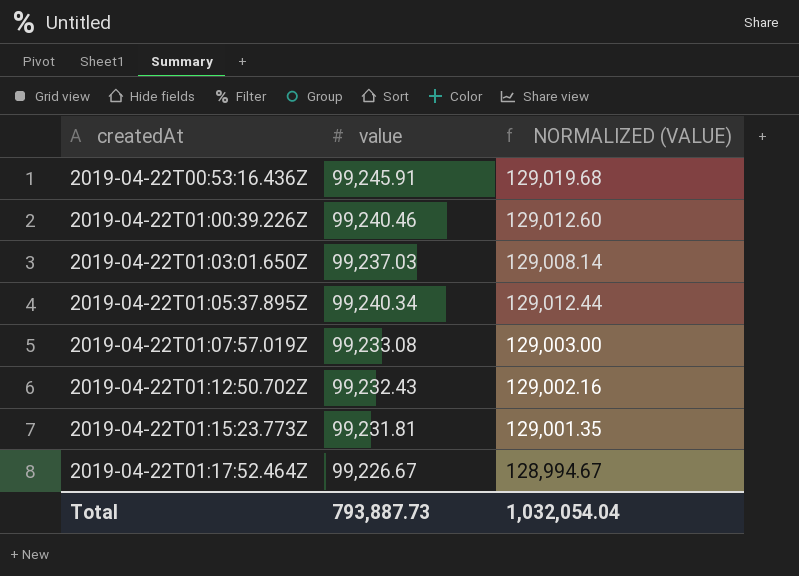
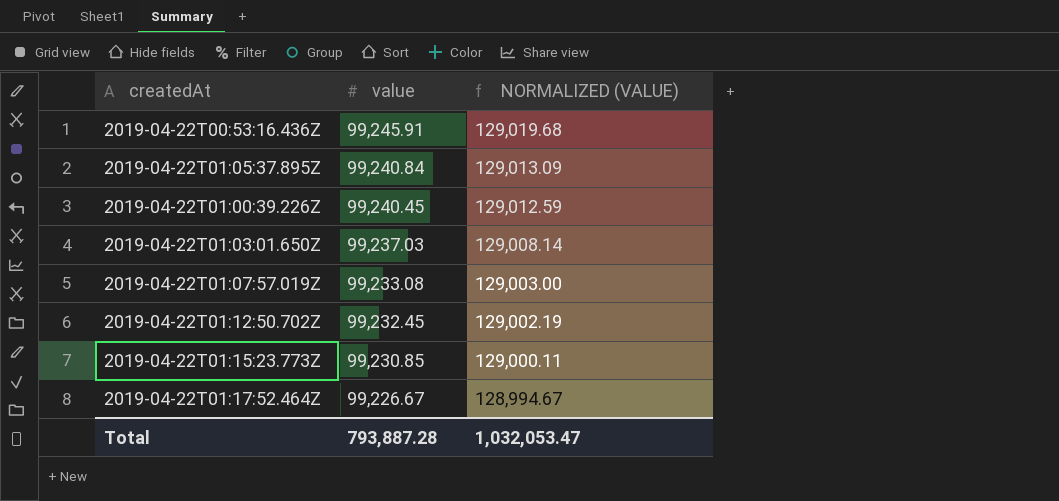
row order: createdAt ascending -> value descending
2019-04-22T01:05:37.895Z | value: 99,240.34 -> 99,240.84
2019-04-22T01:05:37.895Z | NORMALIZED (VALUE): 129,012.44 -> 129,013.09
2019-04-22T01:00:39.226Z | value: 99,240.46 -> 99,240.45
2019-04-22T01:00:39.226Z | NORMALIZED (VALUE): 129,012.60 -> 129,012.59
2019-04-22T01:12:50.702Z | value: 99,232.43 -> 99,232.45
2019-04-22T01:12:50.702Z | NORMALIZED (VALUE): 129,002.16 -> 129,002.19
2019-04-22T01:15:23.773Z | value: 99,231.81 -> 99,230.85
2019-04-22T01:15:23.773Z | NORMALIZED (VALUE): 129,001.35 -> 129,000.11
Total | value: 793,887.73 -> 793,887.28
Total | NORMALIZED (VALUE): 1,032,054.04 -> 1,032,053.47

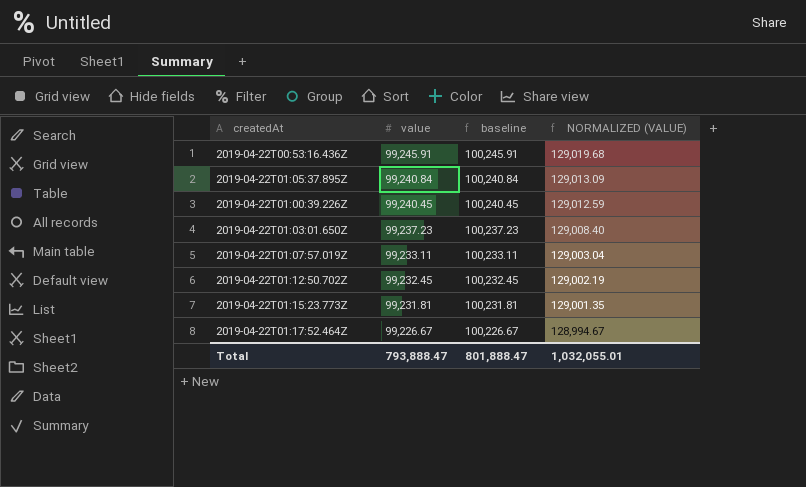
column baseline | formula: none -> [value] + 1000
2019-04-22T01:03:01.650Z | value: 99,237.03 -> 99,237.23
2019-04-22T01:03:01.650Z | NORMALIZED (VALUE): 129,008.14 -> 129,008.40
2019-04-22T01:07:57.019Z | value: 99,233.08 -> 99,233.11
2019-04-22T01:07:57.019Z | NORMALIZED (VALUE): 129,003.00 -> 129,003.04
2019-04-22T01:15:23.773Z | value: 99,230.85 -> 99,231.81
2019-04-22T01:15:23.773Z | NORMALIZED (VALUE): 129,000.11 -> 129,001.35
Total | value: 793,887.28 -> 793,888.47
Total | NORMALIZED (VALUE): 1,032,053.47 -> 1,032,055.01

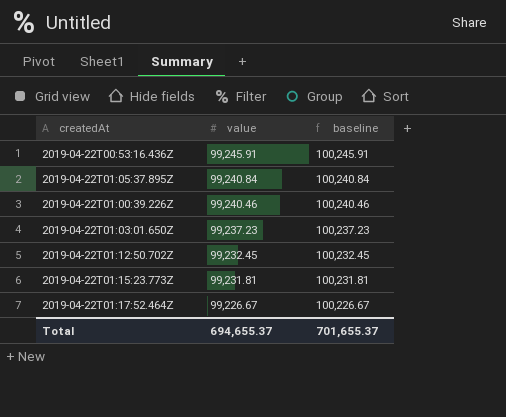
column NORMALIZED (VALUE) | formula: [value] * 1.3 -> none
row 2019-04-22T01:07:57.019Z: 99,233.11 | 100,233.11 | 129,003.04 -> none
2019-04-22T01:00:39.226Z | value: 99,240.45 -> 99,240.46
2019-04-22T01:00:39.226Z | baseline: 100,240.45 -> 100,240.46
Total | value: 793,888.47 -> 694,655.37
Total | baseline: 801,888.47 -> 701,655.37

